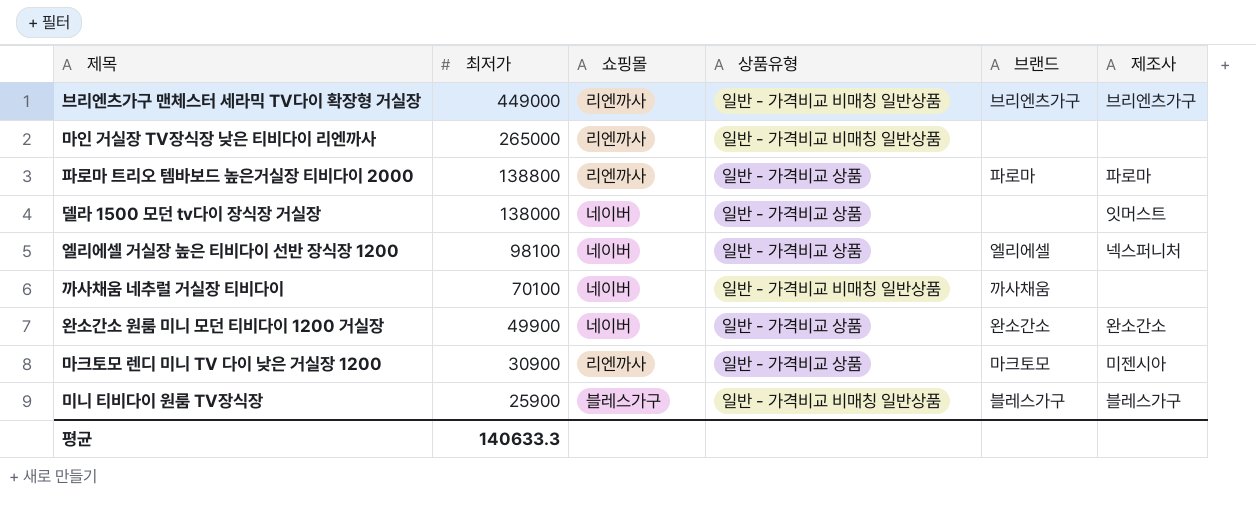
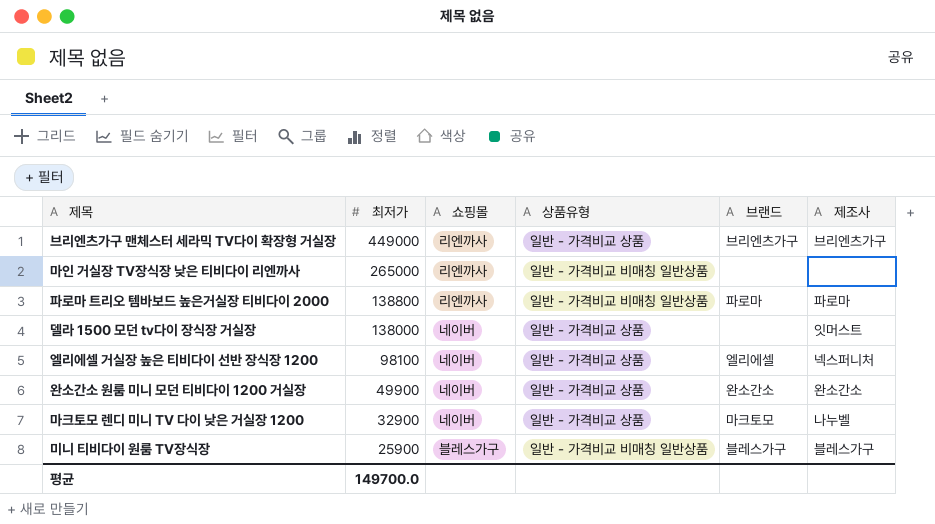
row 까사채움 네추럴 거실장 티비다이: 70100 | 네이버 | 일반 - 가격비교 비매칭 일반상품 | 까사채움 | none -> none
브리엔츠가구 맨체스터 세라믹 TV다이 확장형 거실장 | 상품유형: 일반 - 가격비교 비매칭 일반상품 -> 일반 - 가격비교 상품
파로마 트리오 템바보드 높은거실장 티비다이 2000 | 상품유형: 일반 - 가격비교 상품 -> 일반 - 가격비교 비매칭 일반상품
마크토모 렌디 미니 TV 다이 낮은 거실장 1200 | 최저가: 30900 -> 32900
마크토모 렌디 미니 TV 다이 낮은 거실장 1200 | 쇼핑몰: 리엔까사 -> 네이버
마크토모 렌디 미니 TV 다이 낮은 거실장 1200 | 제조사: 미젠시아 -> 나누벨
평균 | 최저가: 140633.3 -> 149700.0

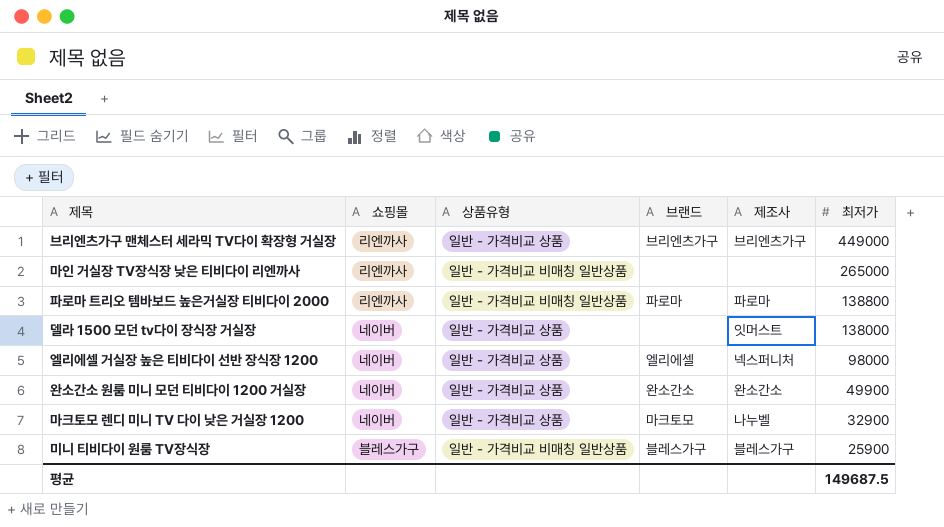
column 최저가 | position: 2 -> 6
엘리에셀 거실장 높은 티비다이 선반 장식장 1200 | 최저가: 98100 -> 98000
평균 | 최저가: 149700.0 -> 149687.5

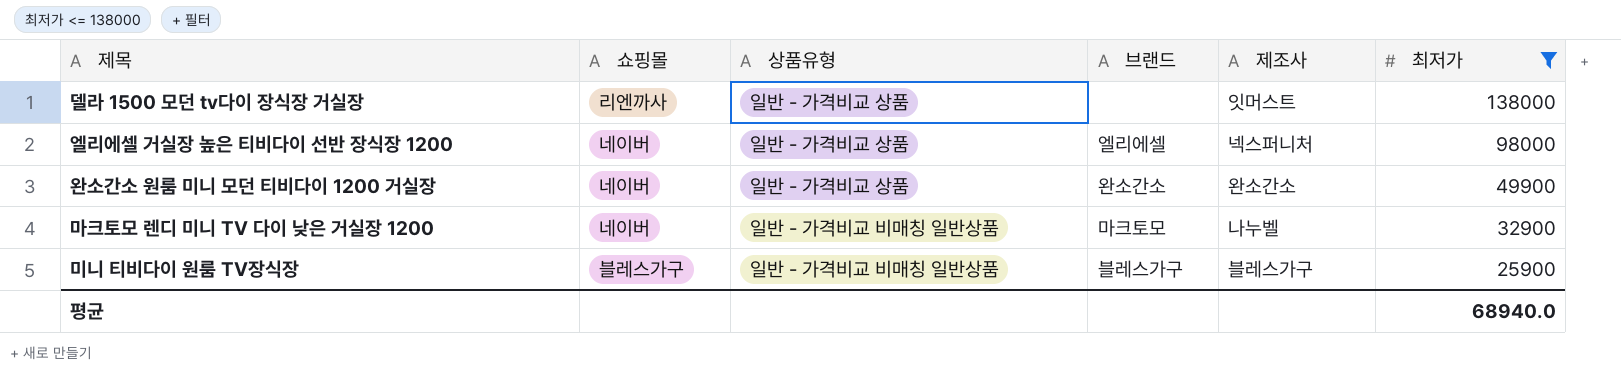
filter: none -> 최저가 <= 138000
델라 1500 모던 tv다이 장식장 거실장 | 쇼핑몰: 네이버 -> 리엔까사
마크토모 렌디 미니 TV 다이 낮은 거실장 1200 | 상품유형: 일반 - 가격비교 상품 -> 일반 - 가격비교 비매칭 일반상품
평균 | 최저가: 149687.5 -> 68940.0

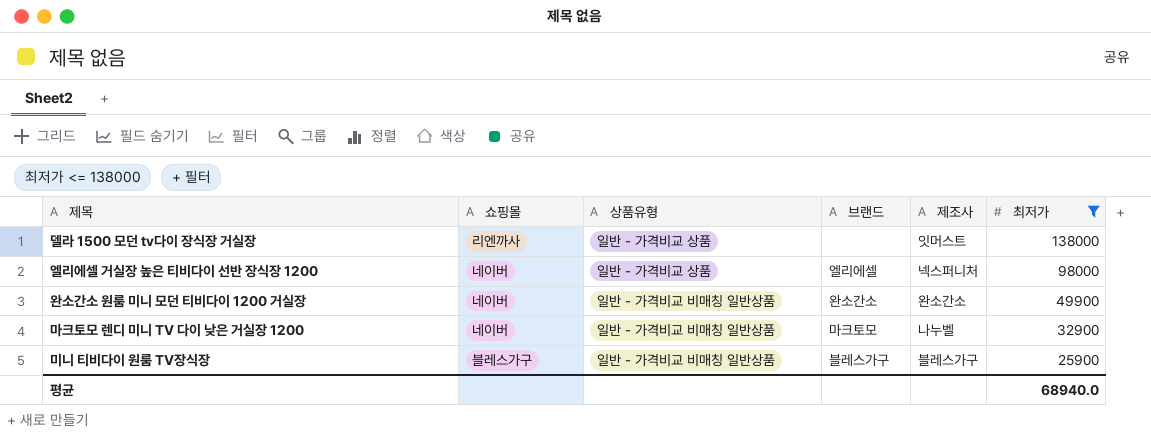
완소간소 원룸 미니 모던 티비다이 1200 거실장 | 상품유형: 일반 - 가격비교 상품 -> 일반 - 가격비교 비매칭 일반상품

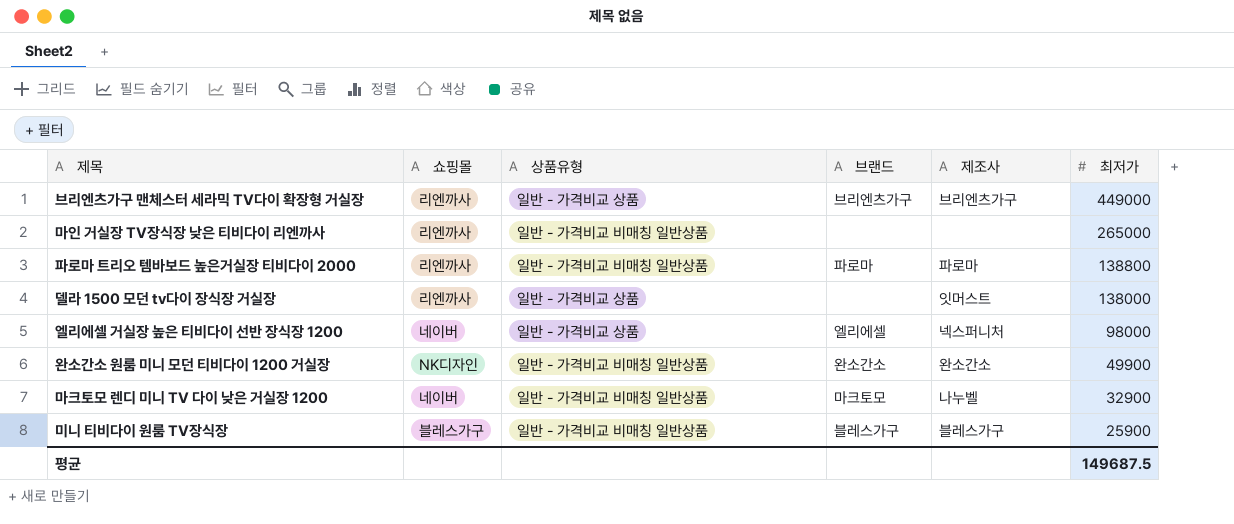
filter: 최저가 <= 138000 -> none
완소간소 원룸 미니 모던 티비다이 1200 거실장 | 쇼핑몰: 네이버 -> NK디자인
평균 | 최저가: 68940.0 -> 149687.5

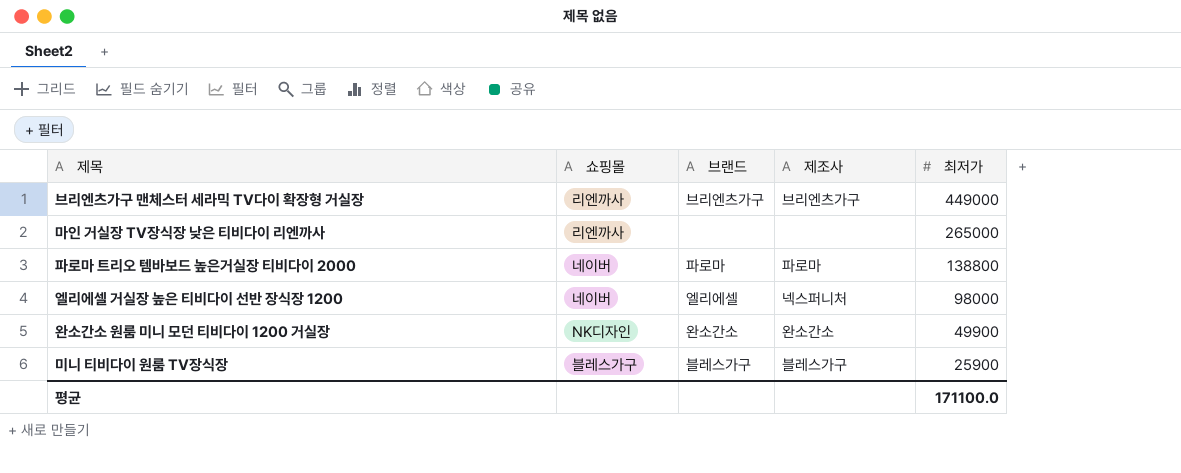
column 상품유형 | position: 3 -> none
row 델라 1500 모던 tv다이 장식장 거실장: 리엔까사 | 일반 - 가격비교 상품 | none | 잇머스트 | 138000 -> none
row 마크토모 렌디 미니 TV 다이 낮은 거실장 1200: 네이버 | 일반 - 가격비교 비매칭 일반상품 | 마크토모 | 나누벨 | 32900 -> none
파로마 트리오 템바보드 높은거실장 티비다이 2000 | 쇼핑몰: 리엔까사 -> 네이버
평균 | 최저가: 149687.5 -> 171100.0

